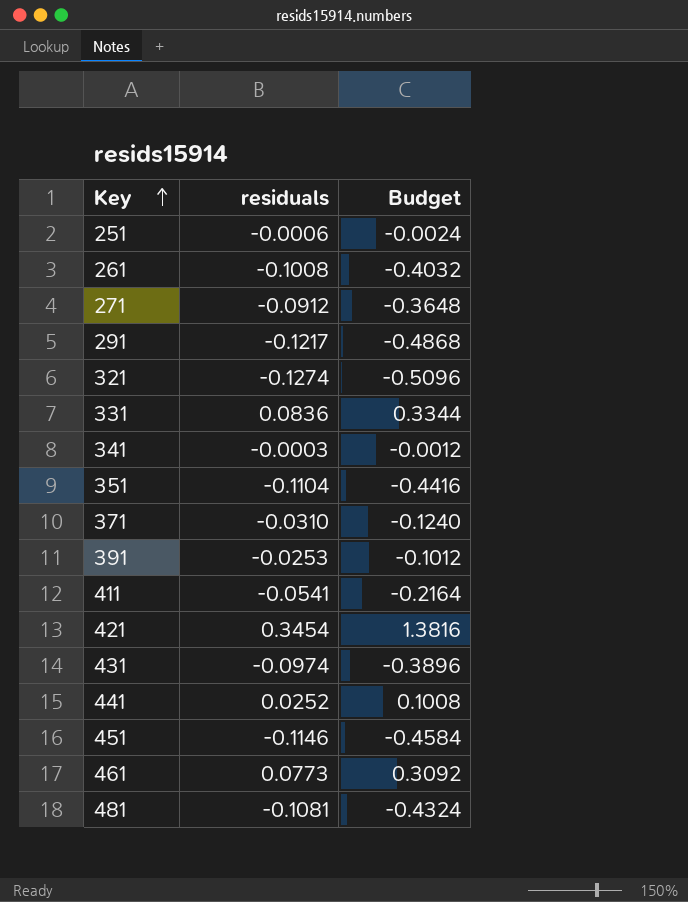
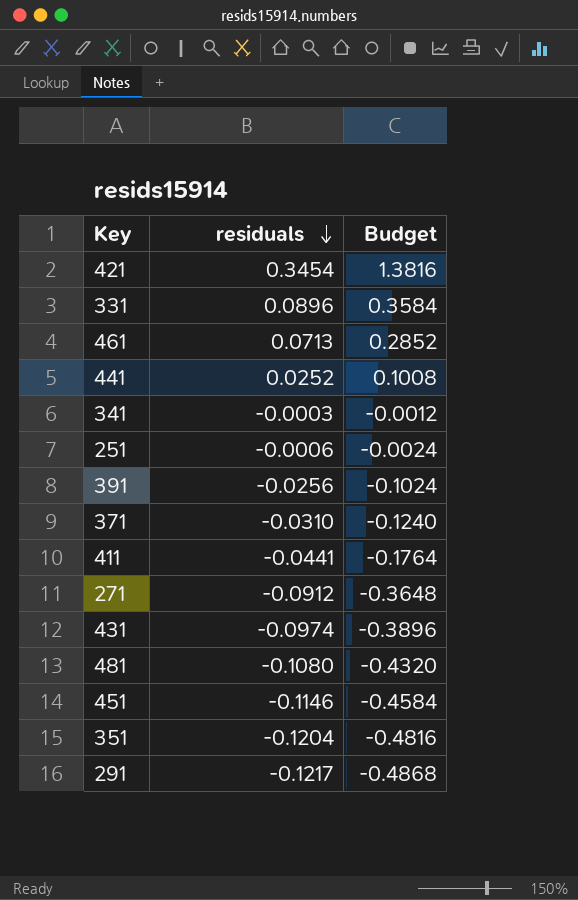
row order: Key ascending -> residuals descending
row 261: -0.1008 | -0.4032 -> none
row 321: -0.1274 | -0.5096 -> none
331 | residuals: 0.0836 -> 0.0896
331 | Budget: 0.3344 -> 0.3584
461 | residuals: 0.0773 -> 0.0713
461 | Budget: 0.3092 -> 0.2852
391 | residuals: -0.0253 -> -0.0256
391 | Budget: -0.1012 -> -0.1024
411 | residuals: -0.0541 -> -0.0441
411 | Budget: -0.2164 -> -0.1764
481 | residuals: -0.1081 -> -0.1080
481 | Budget: -0.4324 -> -0.4320
351 | residuals: -0.1104 -> -0.1204
351 | Budget: -0.4416 -> -0.4816

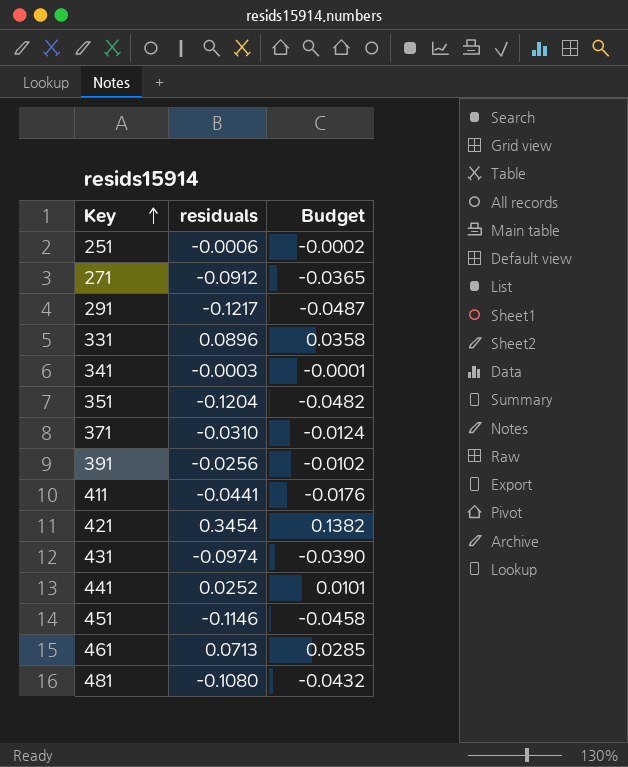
row order: residuals descending -> Key ascending
column Budget | formula: [residuals] * 4 -> [residuals] * 0.4

